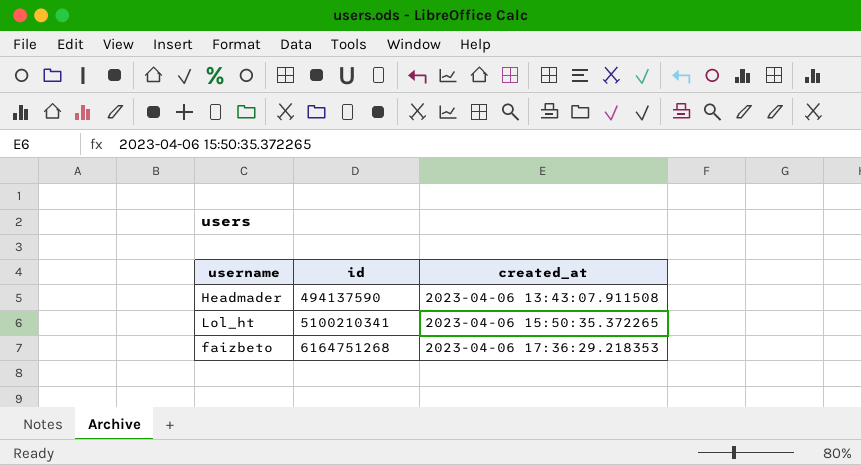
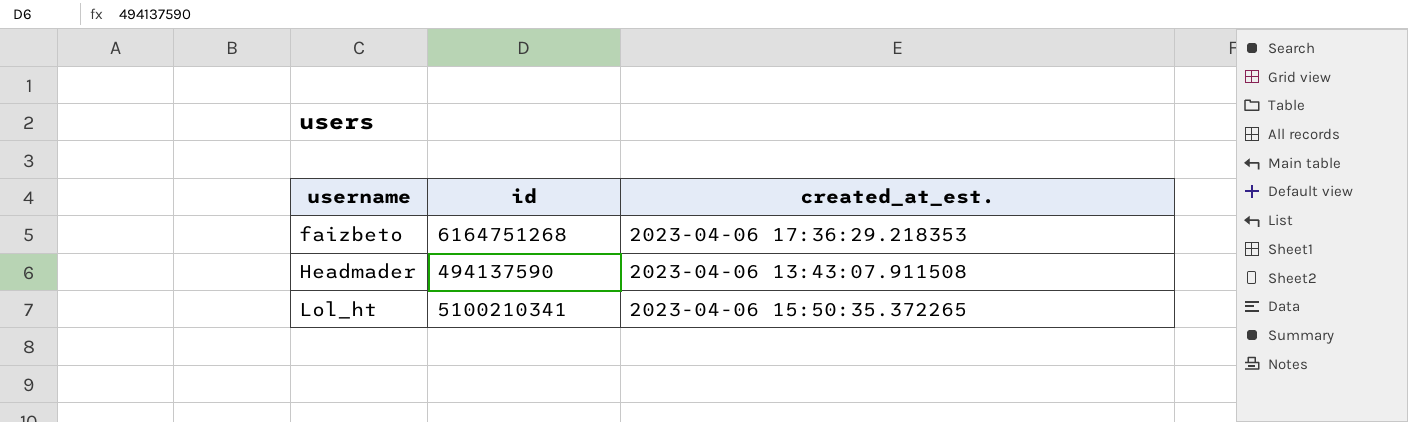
row order: id ascending -> username ascending
column name: created_at -> created_at_est.

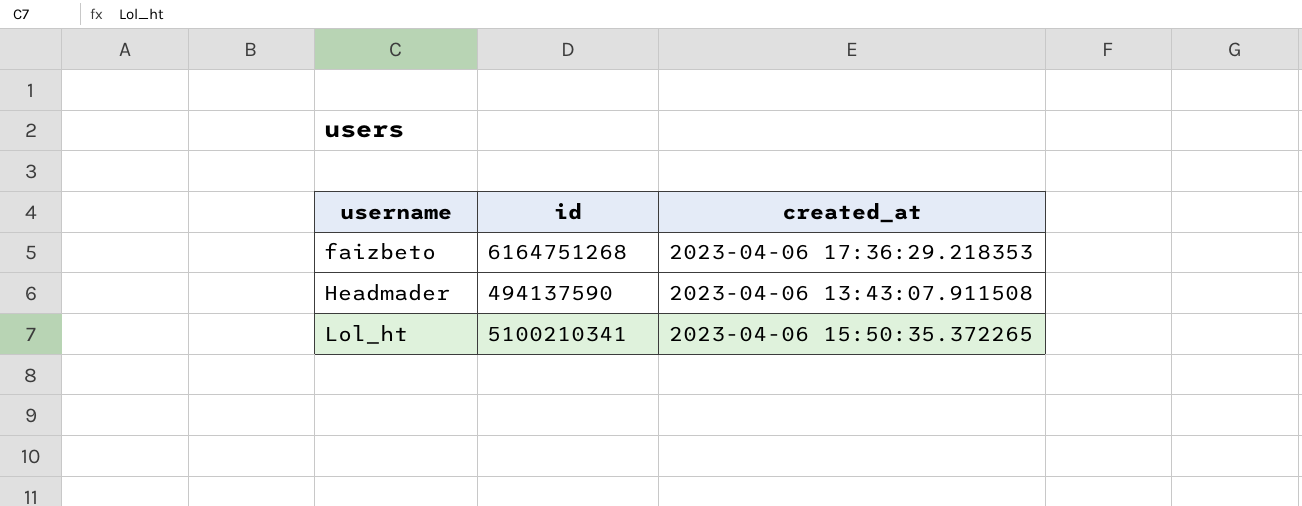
column name: created_at_est. -> created_at

